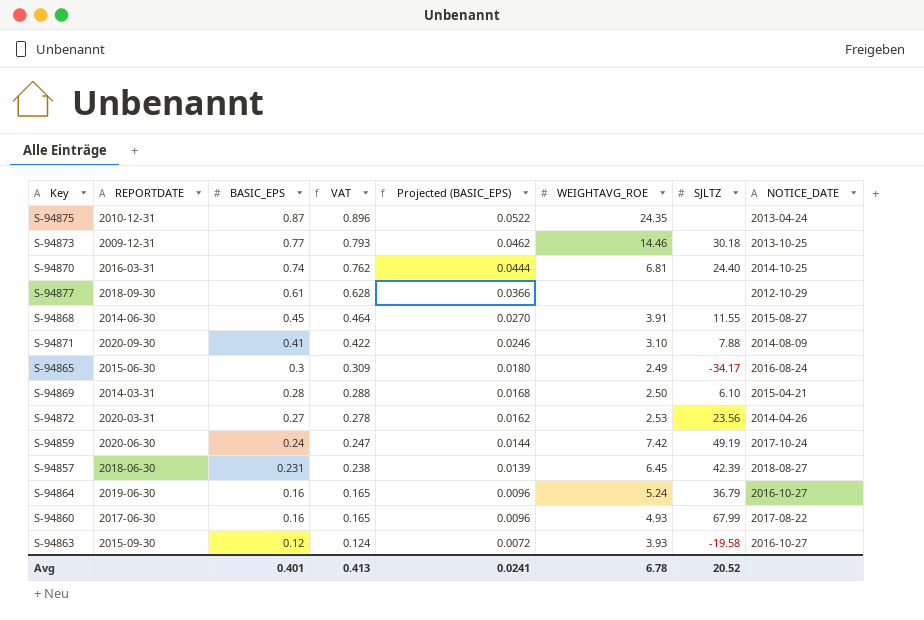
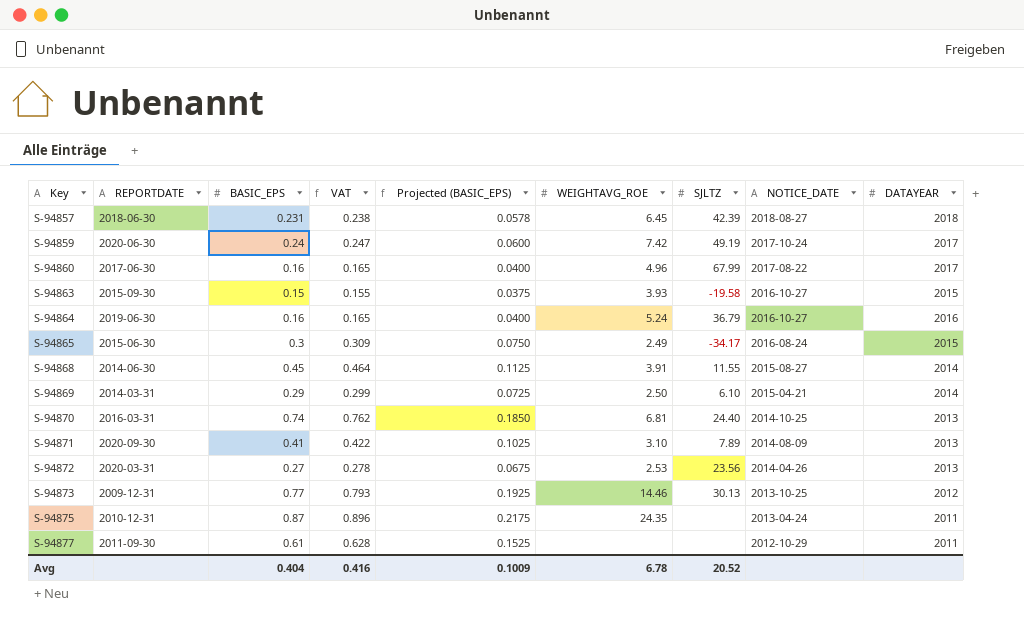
row order: BASIC_EPS descending -> Key ascending
column Projected (BASIC_EPS) | formula: [BASIC_EPS] * 0.06 -> [BASIC_EPS] * 0.25
column DATAYEAR | position: none -> 9
S-94860 | WEIGHTAVG_ROE: 4.93 -> 4.96
S-94863 | BASIC_EPS: 0.12 -> 0.15
S-94863 | VAT: 0.124 -> 0.155
S-94869 | BASIC_EPS: 0.28 -> 0.29
S-94869 | VAT: 0.288 -> 0.299
S-94871 | SJLTZ: 7.88 -> 7.89
S-94873 | SJLTZ: 30.18 -> 30.13
S-94877 | REPORTDATE: 2018-09-30 -> 2011-09-30
Avg | BASIC_EPS: 0.401 -> 0.404
Avg | VAT: 0.413 -> 0.416
Avg | Projected (BASIC_EPS): 0.0241 -> 0.1009

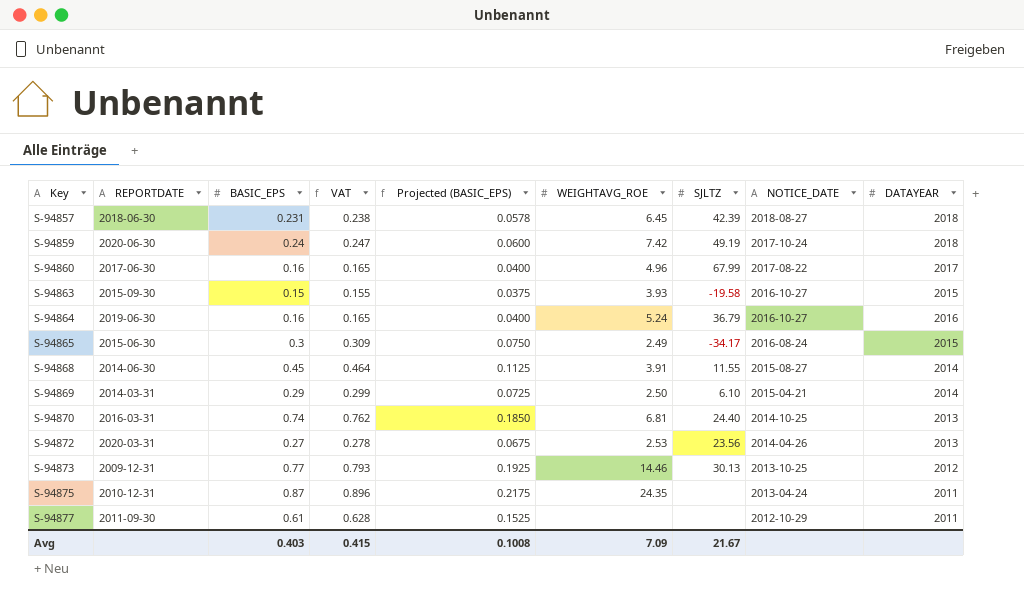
row S-94871: 2020-09-30 | 0.41 | 0.422 | 0.1025 | 3.10 | 7.89 | 2014-08-09 | 2013 -> none
S-94859 | DATAYEAR: 2017 -> 2018
Avg | BASIC_EPS: 0.404 -> 0.403
Avg | VAT: 0.416 -> 0.415
Avg | Projected (BASIC_EPS): 0.1009 -> 0.1008
Avg | WEIGHTAVG_ROE: 6.78 -> 7.09
Avg | SJLTZ: 20.52 -> 21.67

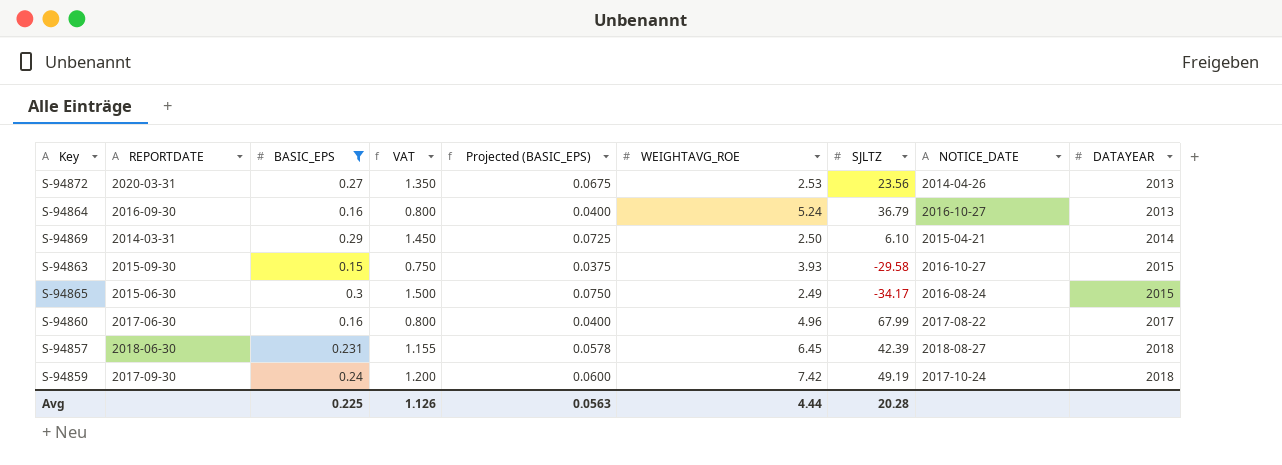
filter: none -> BASIC_EPS <= 0.3
row order: Key ascending -> DATAYEAR ascending
column VAT | formula: [BASIC_EPS] * 1.03 -> [BASIC_EPS] * 5
S-94864 | REPORTDATE: 2019-06-30 -> 2016-09-30
S-94864 | DATAYEAR: 2016 -> 2013
S-94863 | SJLTZ: -19.58 -> -29.58
S-94859 | REPORTDATE: 2020-06-30 -> 2017-09-30
Avg | BASIC_EPS: 0.403 -> 0.225
Avg | VAT: 0.415 -> 1.126
Avg | Projected (BASIC_EPS): 0.1008 -> 0.0563
Avg | WEIGHTAVG_ROE: 7.09 -> 4.44
Avg | SJLTZ: 21.67 -> 20.28

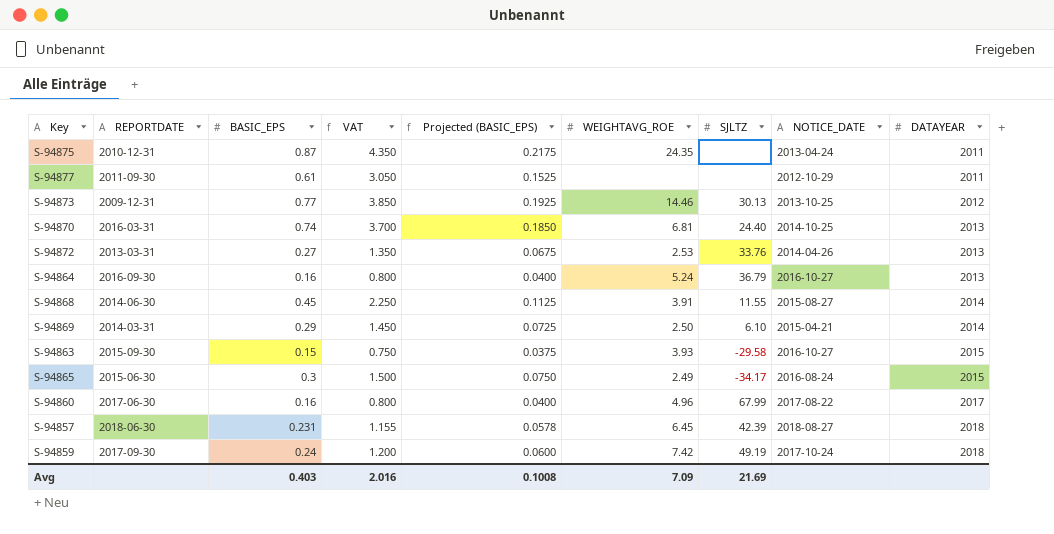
filter: BASIC_EPS <= 0.3 -> none
S-94872 | REPORTDATE: 2020-03-31 -> 2013-03-31
S-94872 | SJLTZ: 23.56 -> 33.76
Avg | BASIC_EPS: 0.225 -> 0.403
Avg | VAT: 1.126 -> 2.016
Avg | Projected (BASIC_EPS): 0.0563 -> 0.1008
Avg | WEIGHTAVG_ROE: 4.44 -> 7.09
Avg | SJLTZ: 20.28 -> 21.69

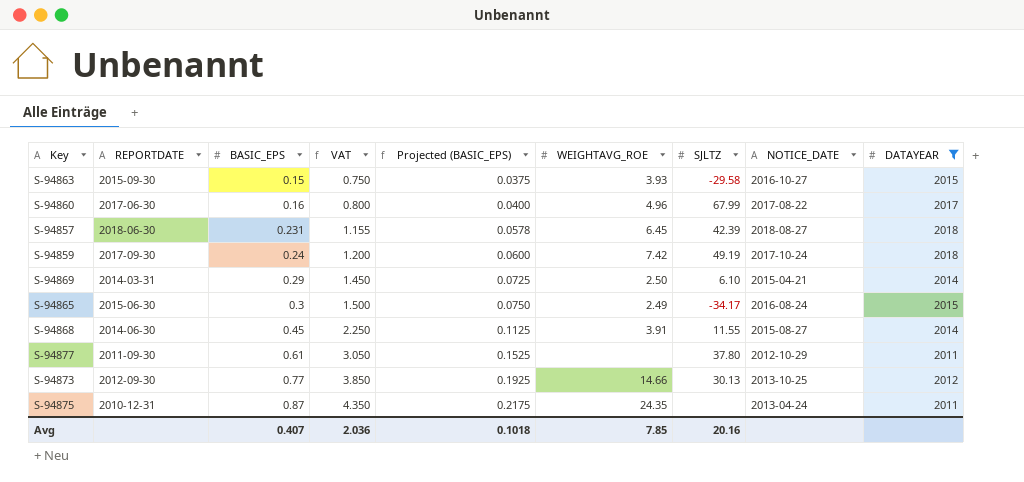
filter: none -> DATAYEAR != 2013
row order: DATAYEAR ascending -> BASIC_EPS ascending
S-94877 | SJLTZ: none -> 37.80
S-94873 | REPORTDATE: 2009-12-31 -> 2012-09-30
S-94873 | WEIGHTAVG_ROE: 14.46 -> 14.66
Avg | BASIC_EPS: 0.403 -> 0.407
Avg | VAT: 2.016 -> 2.036
Avg | Projected (BASIC_EPS): 0.1008 -> 0.1018
Avg | WEIGHTAVG_ROE: 7.09 -> 7.85
Avg | SJLTZ: 21.69 -> 20.16

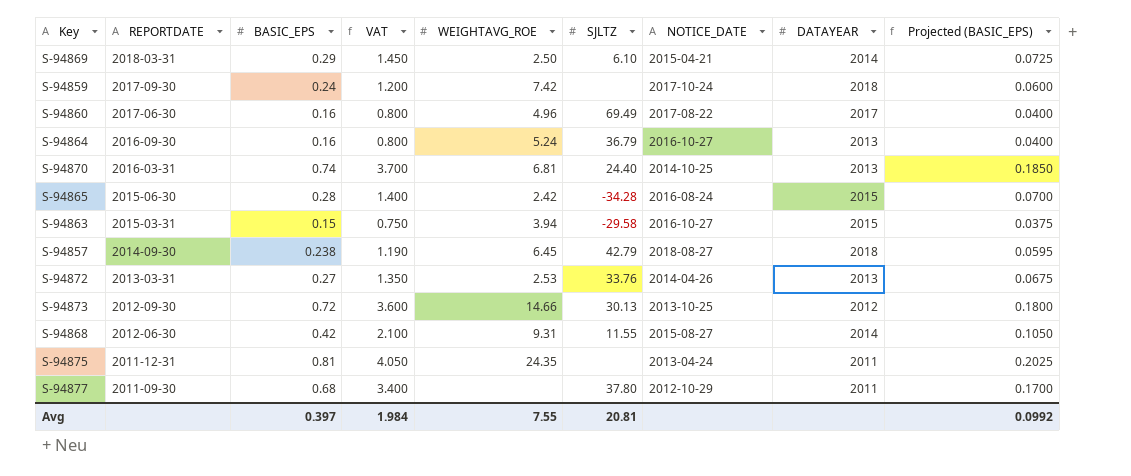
filter: DATAYEAR != 2013 -> none
row order: BASIC_EPS ascending -> REPORTDATE descending
column Projected (BASIC_EPS) | position: 5 -> 9
S-94869 | REPORTDATE: 2014-03-31 -> 2018-03-31
S-94859 | SJLTZ: 49.19 -> none
S-94860 | SJLTZ: 67.99 -> 69.49
S-94865 | BASIC_EPS: 0.3 -> 0.28
S-94865 | VAT: 1.500 -> 1.400
S-94865 | WEIGHTAVG_ROE: 2.49 -> 2.42
S-94865 | SJLTZ: -34.17 -> -34.28
S-94865 | Projected (BASIC_EPS): 0.0750 -> 0.0700
S-94863 | REPORTDATE: 2015-09-30 -> 2015-03-31
S-94863 | WEIGHTAVG_ROE: 3.93 -> 3.94
S-94857 | REPORTDATE: 2018-06-30 -> 2014-09-30
S-94857 | BASIC_EPS: 0.231 -> 0.238
S-94857 | VAT: 1.155 -> 1.190
S-94857 | SJLTZ: 42.39 -> 42.79
S-94857 | Projected (BASIC_EPS): 0.0578 -> 0.0595
S-94873 | BASIC_EPS: 0.77 -> 0.72
S-94873 | VAT: 3.850 -> 3.600
S-94873 | Projected (BASIC_EPS): 0.1925 -> 0.1800
S-94868 | REPORTDATE: 2014-06-30 -> 2012-06-30
S-94868 | BASIC_EPS: 0.45 -> 0.42
S-94868 | VAT: 2.250 -> 2.100
S-94868 | WEIGHTAVG_ROE: 3.91 -> 9.31
S-94868 | Projected (BASIC_EPS): 0.1125 -> 0.1050
S-94875 | REPORTDATE: 2010-12-31 -> 2011-12-31
S-94875 | BASIC_EPS: 0.87 -> 0.81
S-94875 | VAT: 4.350 -> 4.050
S-94875 | Projected (BASIC_EPS): 0.2175 -> 0.2025
S-94877 | BASIC_EPS: 0.61 -> 0.68
S-94877 | VAT: 3.050 -> 3.400
S-94877 | Projected (BASIC_EPS): 0.1525 -> 0.1700
Avg | BASIC_EPS: 0.407 -> 0.397
Avg | VAT: 2.036 -> 1.984
Avg | WEIGHTAVG_ROE: 7.85 -> 7.55
Avg | SJLTZ: 20.16 -> 20.81
Avg | Projected (BASIC_EPS): 0.1018 -> 0.0992

